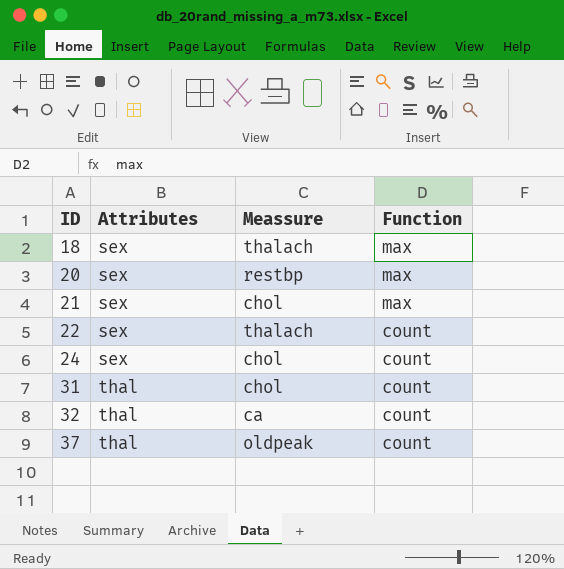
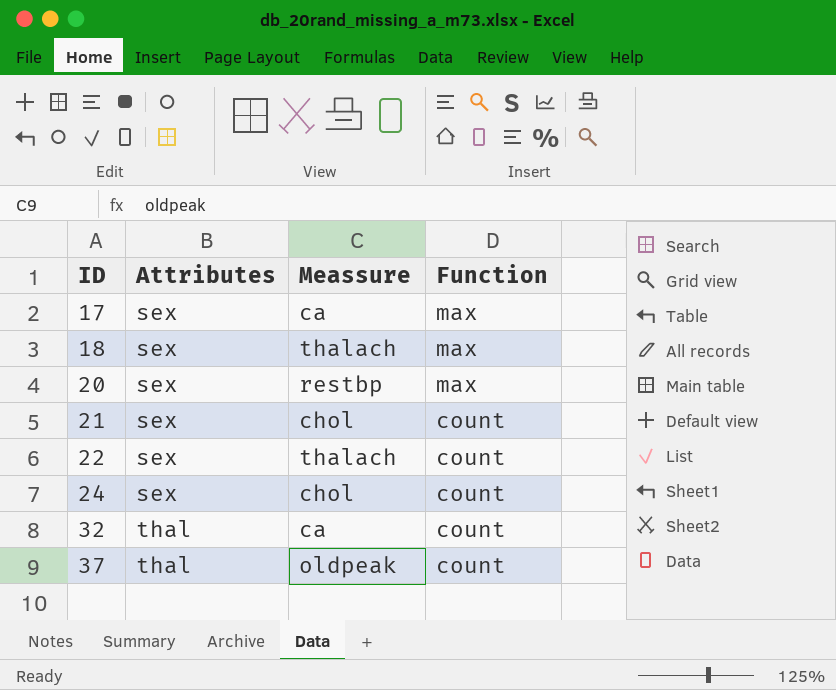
row 31: thal | chol | count -> none
row 17: none -> sex | ca | max
21 | Function: max -> count

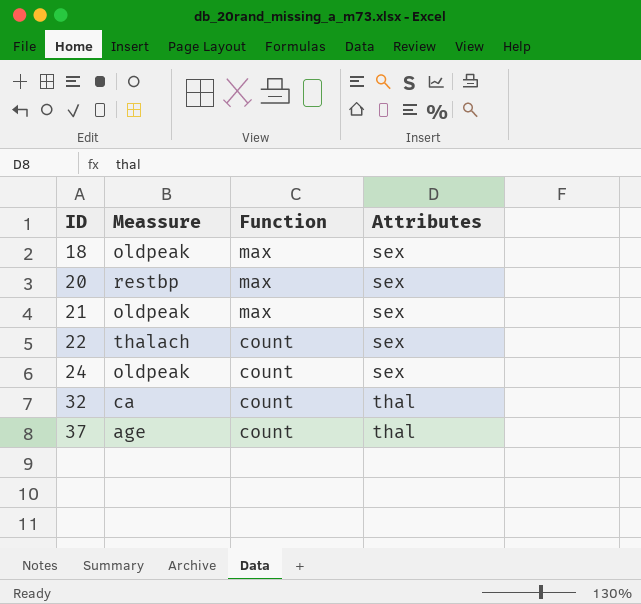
column Attributes | position: 2 -> 4
row 17: sex | ca | max -> none
18 | Meassure: thalach -> oldpeak
21 | Meassure: chol -> oldpeak
21 | Function: count -> max
24 | Meassure: chol -> oldpeak
37 | Meassure: oldpeak -> age

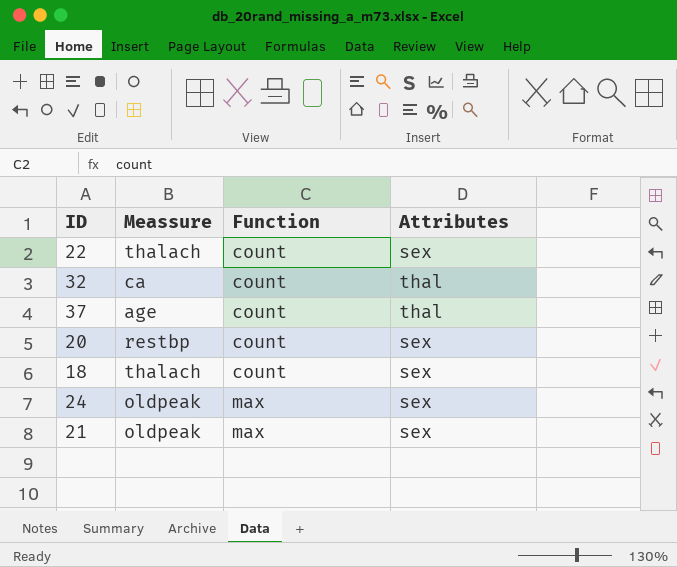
row order: ID ascending -> Function ascending
20 | Function: max -> count
18 | Meassure: oldpeak -> thalach
18 | Function: max -> count
24 | Function: count -> max

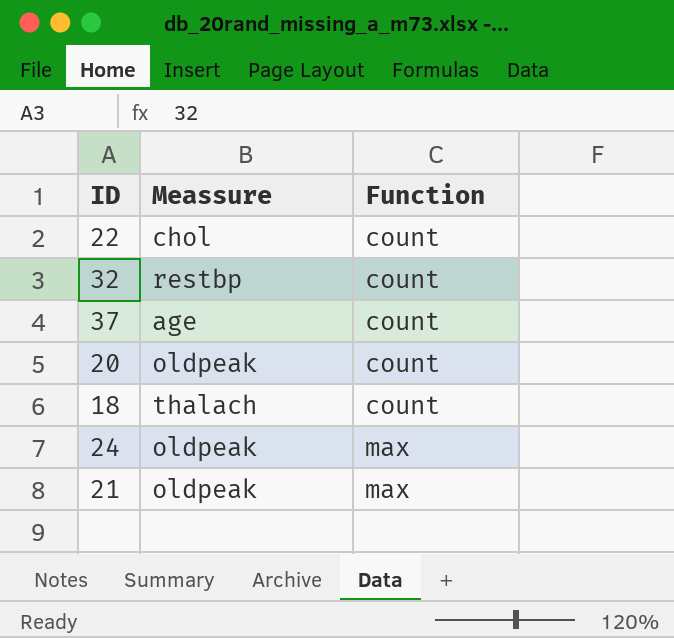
column Attributes | position: 4 -> none
22 | Meassure: thalach -> chol
32 | Meassure: ca -> restbp
20 | Meassure: restbp -> oldpeak

